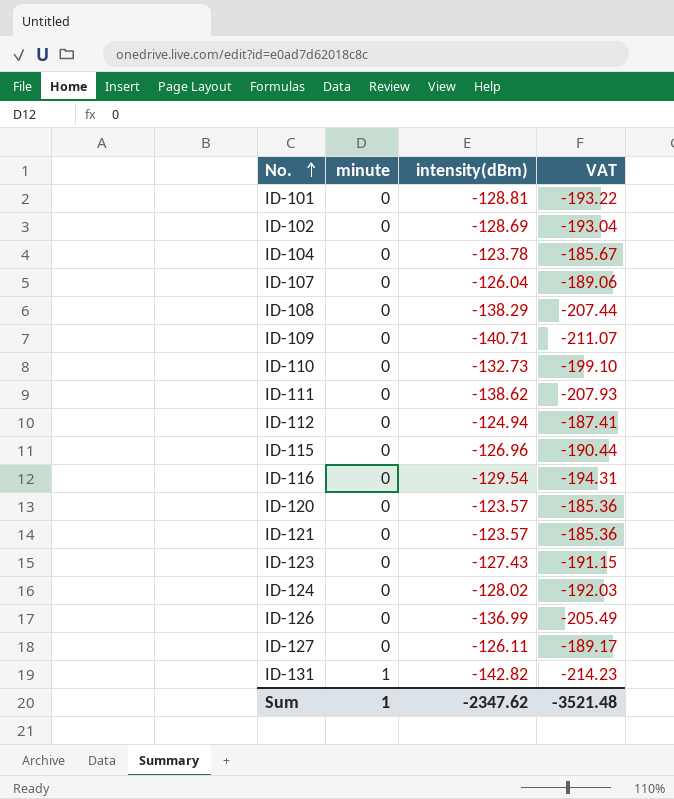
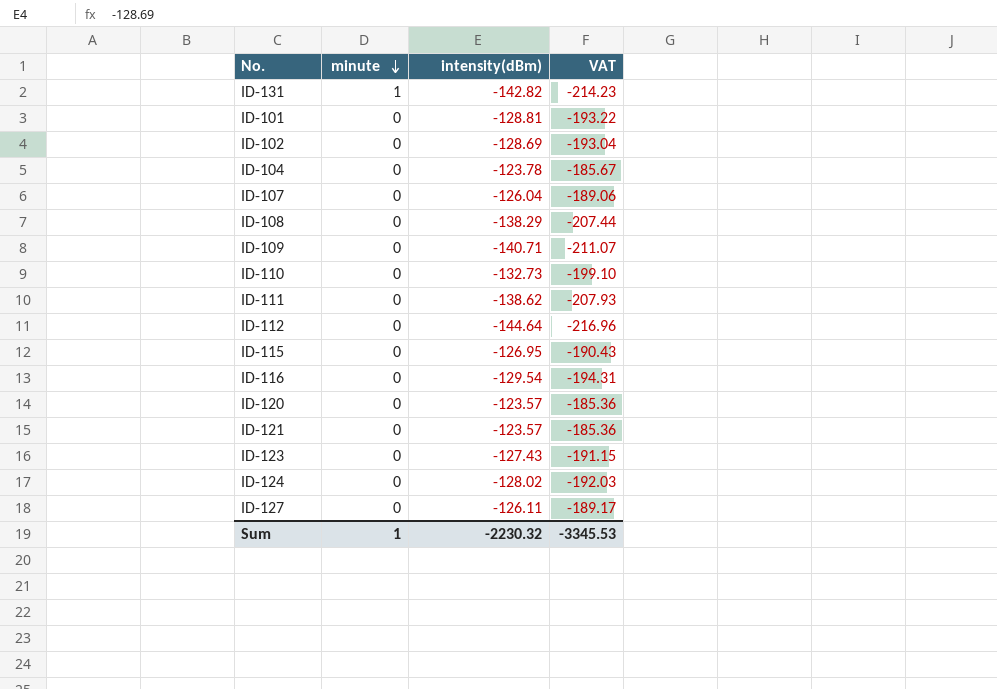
row order: No. ascending -> minute descending
row ID-126: 0 | -136.99 | -205.49 -> none
ID-112 | intensity(dBm): -124.94 -> -144.64
ID-112 | VAT: -187.41 -> -216.96
ID-115 | intensity(dBm): -126.96 -> -126.95
ID-115 | VAT: -190.44 -> -190.43
Sum | intensity(dBm): -2347.62 -> -2230.32
Sum | VAT: -3521.48 -> -3345.53

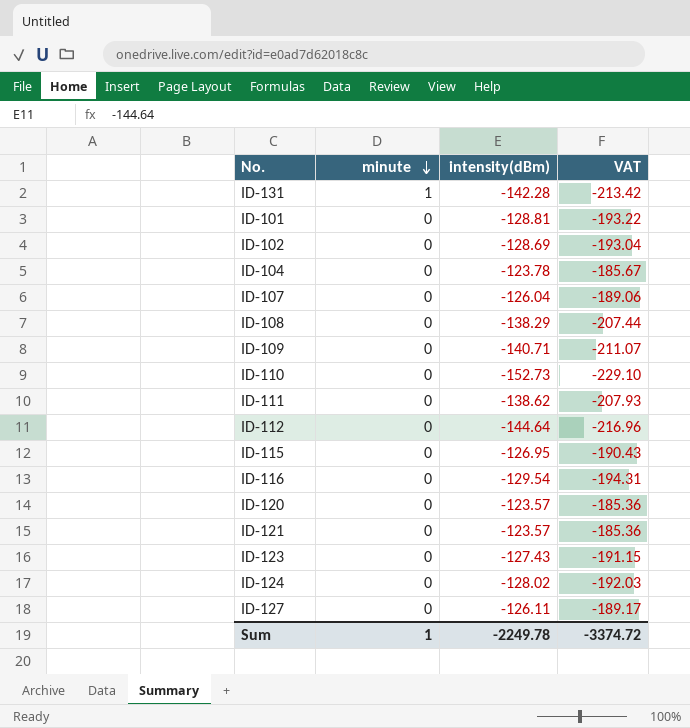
ID-131 | intensity(dBm): -142.82 -> -142.28
ID-131 | VAT: -214.23 -> -213.42
ID-110 | intensity(dBm): -132.73 -> -152.73
ID-110 | VAT: -199.10 -> -229.10
Sum | intensity(dBm): -2230.32 -> -2249.78
Sum | VAT: -3345.53 -> -3374.72

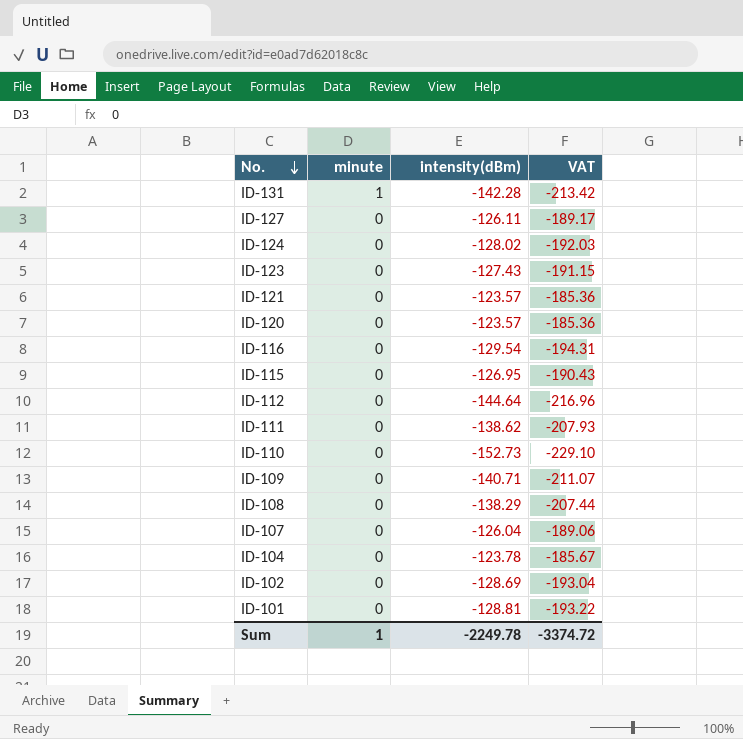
row order: minute descending -> No. descending

